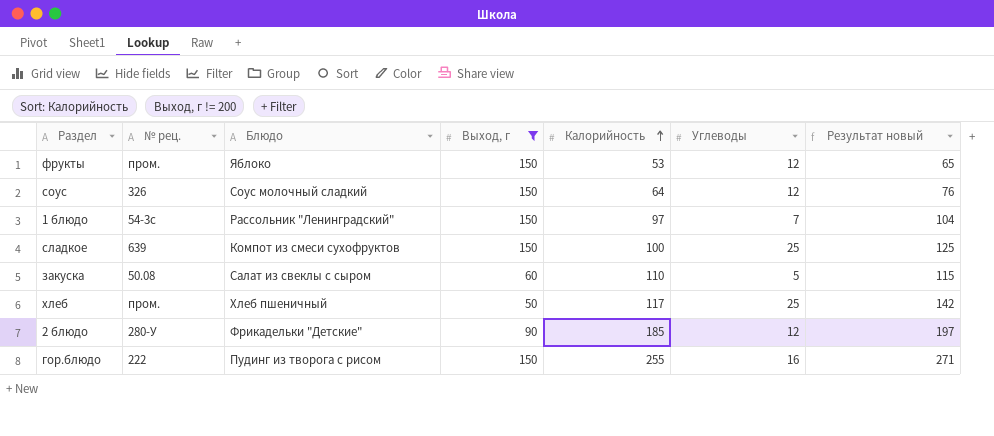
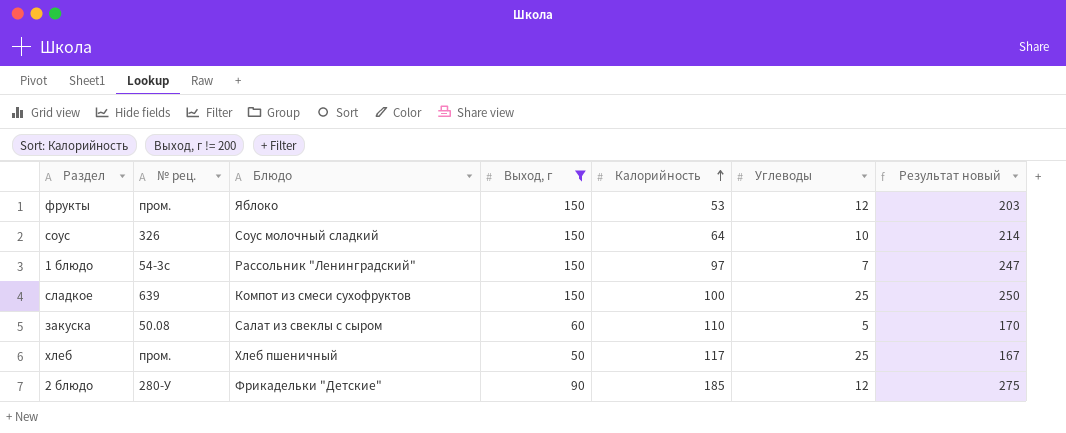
column Результат новый | formula: [Калорийность] + [Углеводы] -> [Выход, г] + [Калорийность]
row гор.блюдо: 222 | Пудинг из творога с рисом | 150 | 255 | 16 | 271 -> none
соус | Углеводы: 12 -> 10

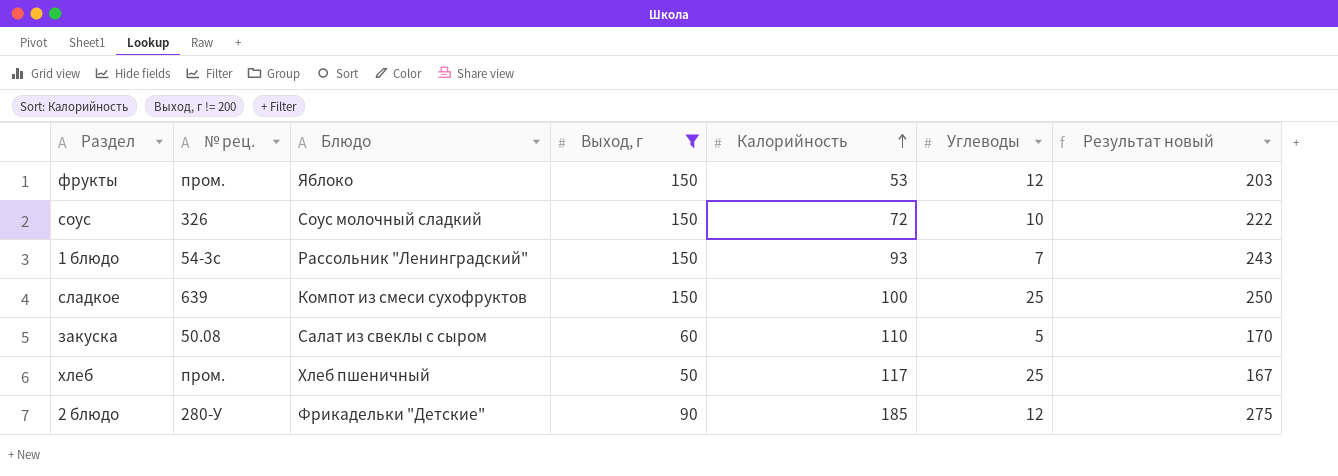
соус | Калорийность: 64 -> 72
соус | Результат новый: 214 -> 222
1 блюдо | Калорийность: 97 -> 93
1 блюдо | Результат новый: 247 -> 243

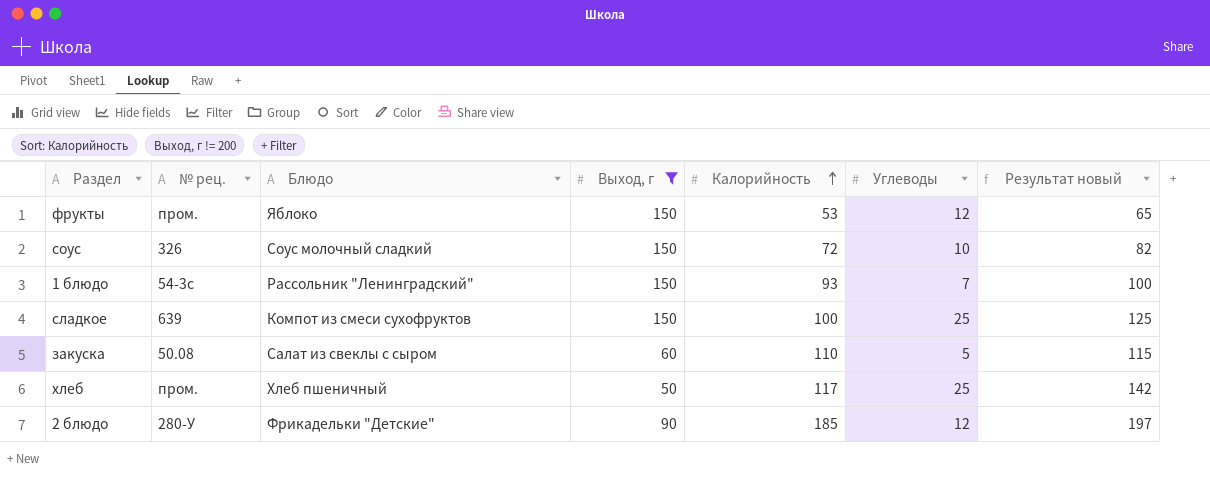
column Результат новый | formula: [Выход, г] + [Калорийность] -> [Калорийность] + [Углеводы]

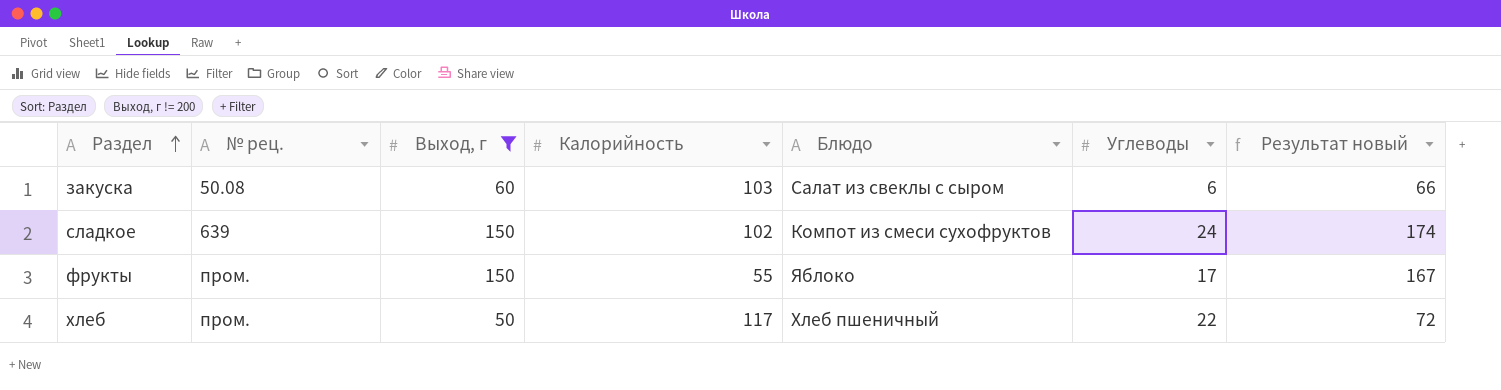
row order: Калорийность ascending -> Раздел ascending
column Блюдо | position: 3 -> 5
column Результат новый | formula: [Калорийность] + [Углеводы] -> [Выход, г] + [Углеводы]
row соус: 326 | Соус молочный сладкий | 150 | 72 | 10 | 82 -> none
row 1 блюдо: 54-3с | Рассольник "Ленинградский" | 150 | 93 | 7 | 100 -> none
row 2 блюдо: 280-У | Фрикадельки "Детские" | 90 | 185 | 12 | 197 -> none
закуска | Калорийность: 110 -> 103
закуска | Углеводы: 5 -> 6
сладкое | Калорийность: 100 -> 102
сладкое | Углеводы: 25 -> 24
фрукты | Калорийность: 53 -> 55
фрукты | Углеводы: 12 -> 17
хлеб | Углеводы: 25 -> 22

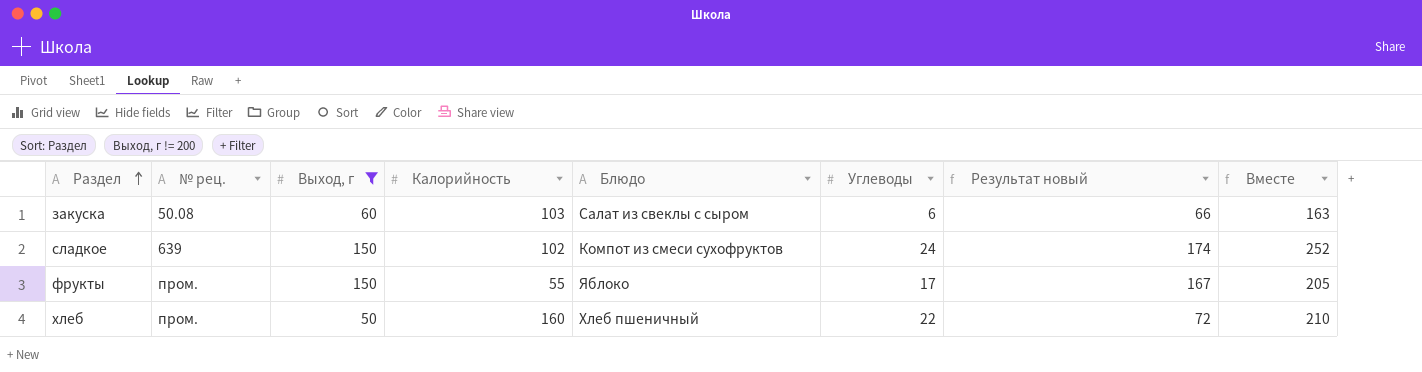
column Вместе | formula: none -> [Выход, г] + [Калорийность]
хлеб | Калорийность: 117 -> 160

